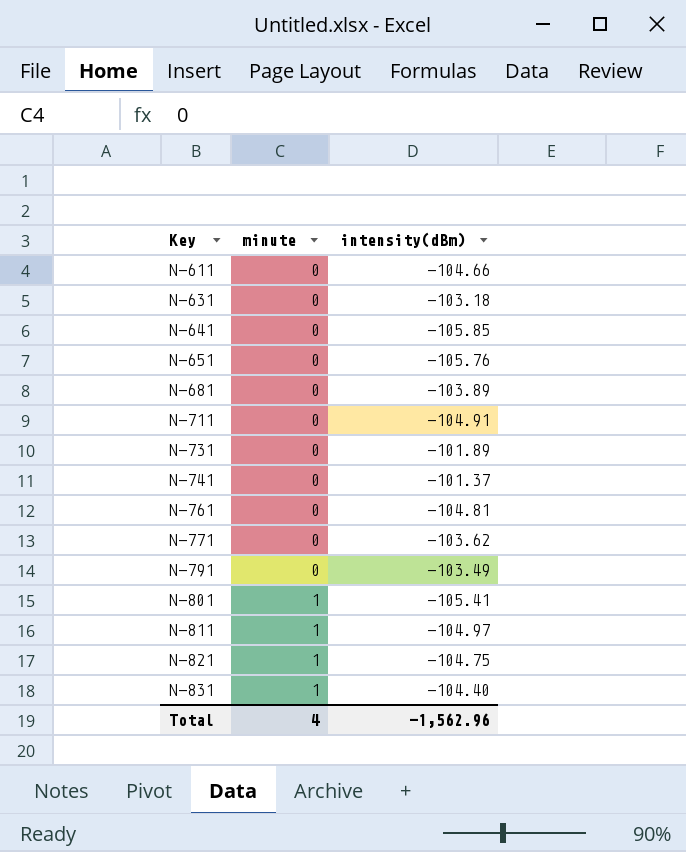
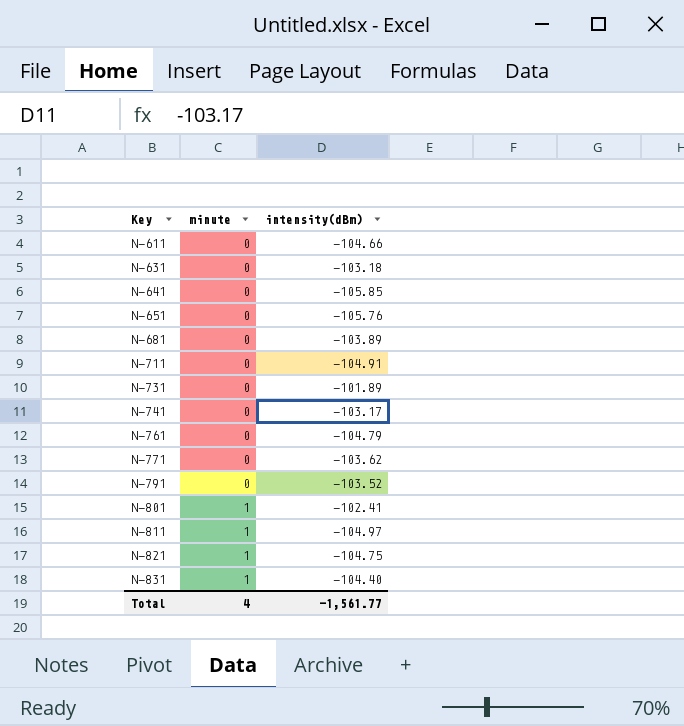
N-741 | intensity(dBm): -101.37 -> -103.17
N-761 | intensity(dBm): -104.81 -> -104.79
N-791 | intensity(dBm): -103.49 -> -103.52
N-801 | intensity(dBm): -105.41 -> -102.41
Total | intensity(dBm): -1,562.96 -> -1,561.77

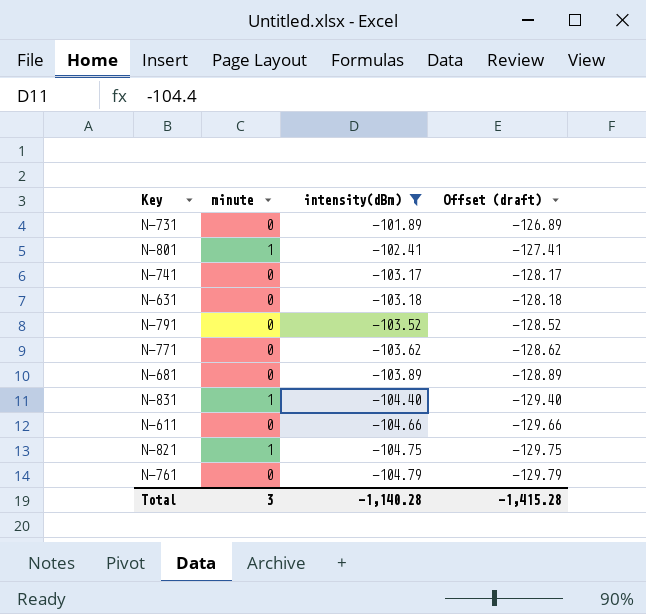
filter: none -> intensity(dBm) >= -104.79
row order: Key ascending -> intensity(dBm) descending
column Offset (draft) | formula: none -> [intensity(dBm)] - 25
Total | minute: 4 -> 3
Total | intensity(dBm): -1,561.77 -> -1,140.28

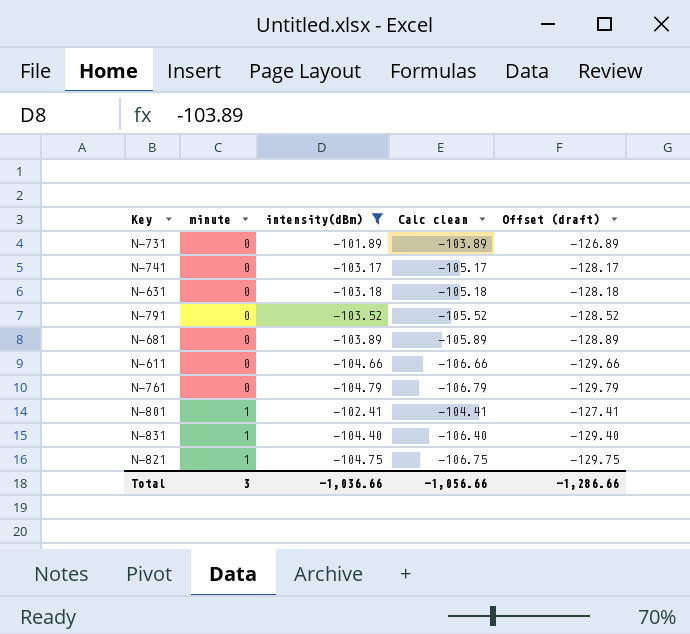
row order: intensity(dBm) descending -> minute ascending
column Calc clean | formula: none -> [intensity(dBm)] - 2
row N-771: 0 | -103.62 | -128.62 -> none
Total | intensity(dBm): -1,140.28 -> -1,036.66
Total | Offset (draft): -1,415.28 -> -1,286.66

